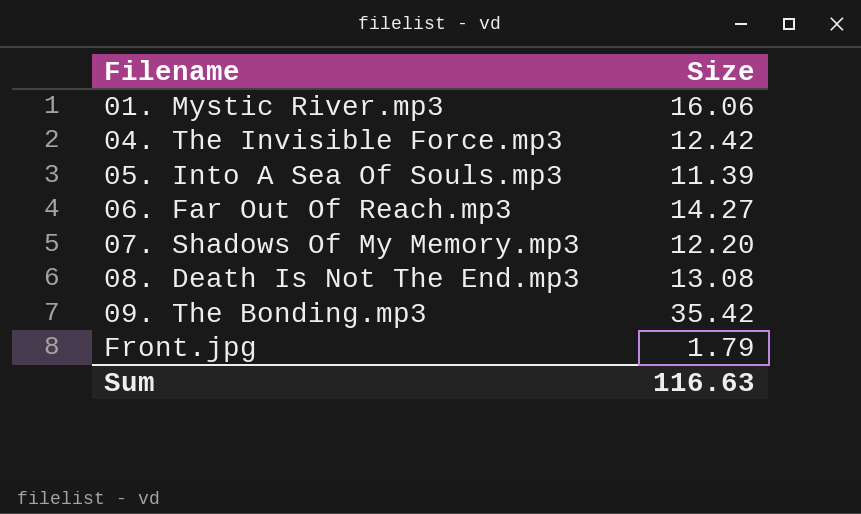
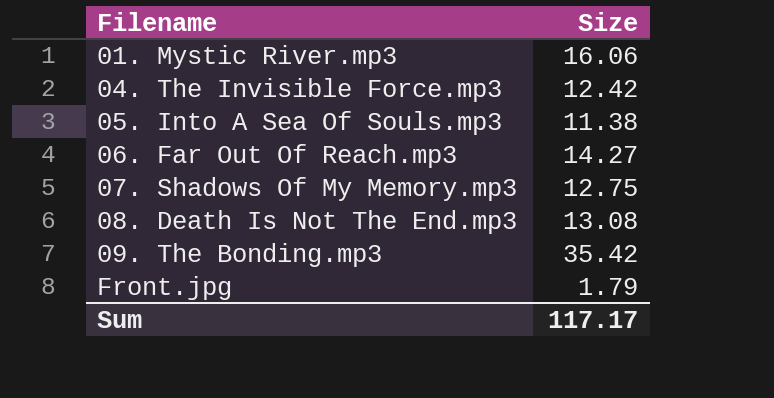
05. Into A Sea Of Souls.mp3 | Size: 11.39 -> 11.38
07. Shadows Of My Memory.mp3 | Size: 12.20 -> 12.75
Sum | Size: 116.63 -> 117.17

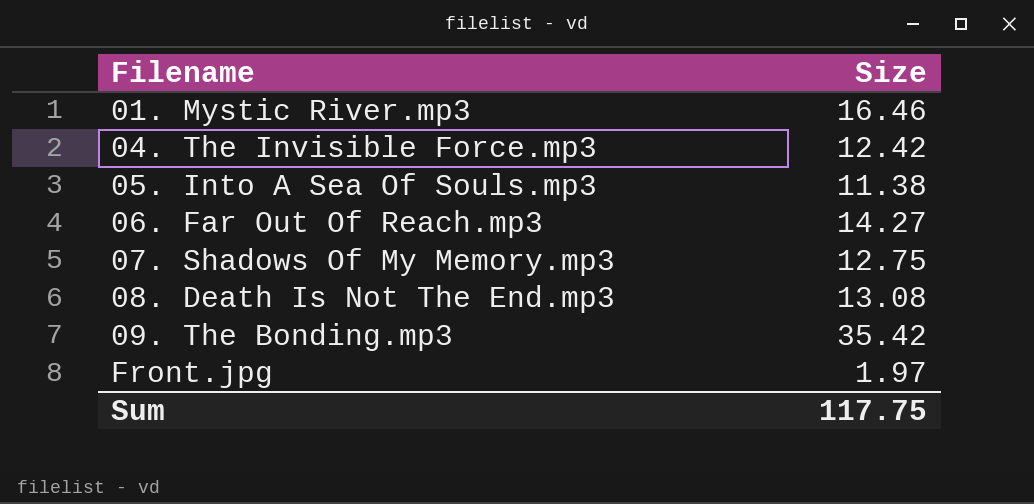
01. Mystic River.mp3 | Size: 16.06 -> 16.46
Front.jpg | Size: 1.79 -> 1.97
Sum | Size: 117.17 -> 117.75

